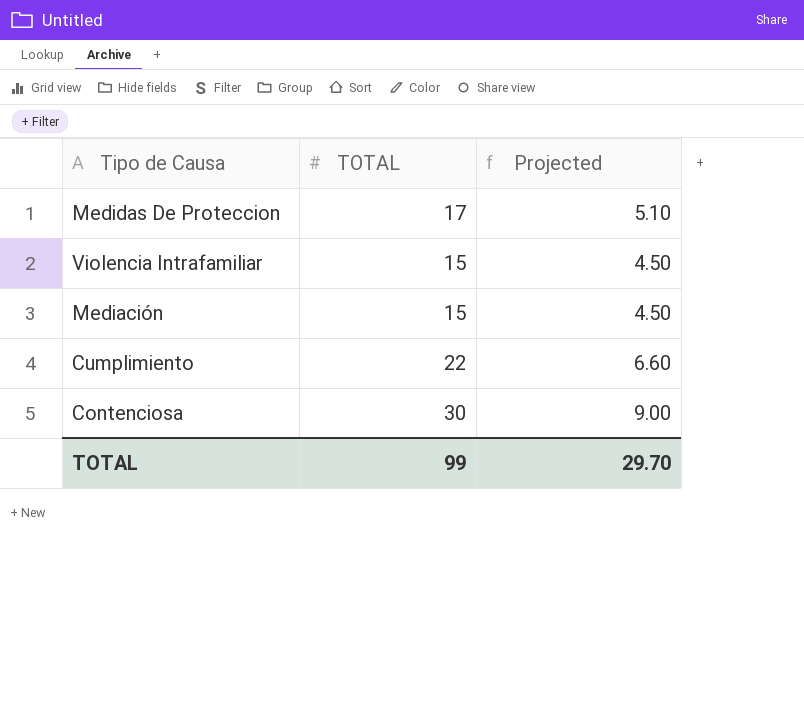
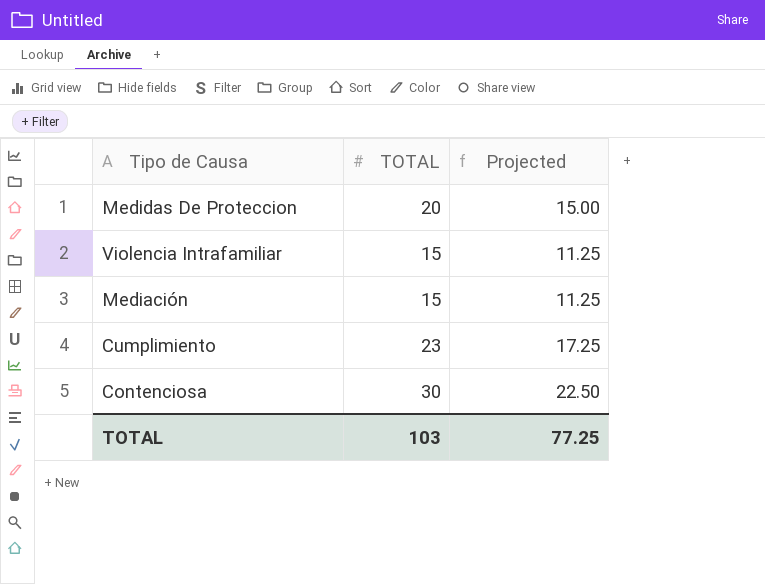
column Projected | formula: [TOTAL] * 0.3 -> [TOTAL] * 0.75
Medidas De Proteccion | TOTAL: 17 -> 20
Cumplimiento | TOTAL: 22 -> 23
TOTAL | TOTAL: 99 -> 103
TOTAL | Projected: 29.70 -> 77.25

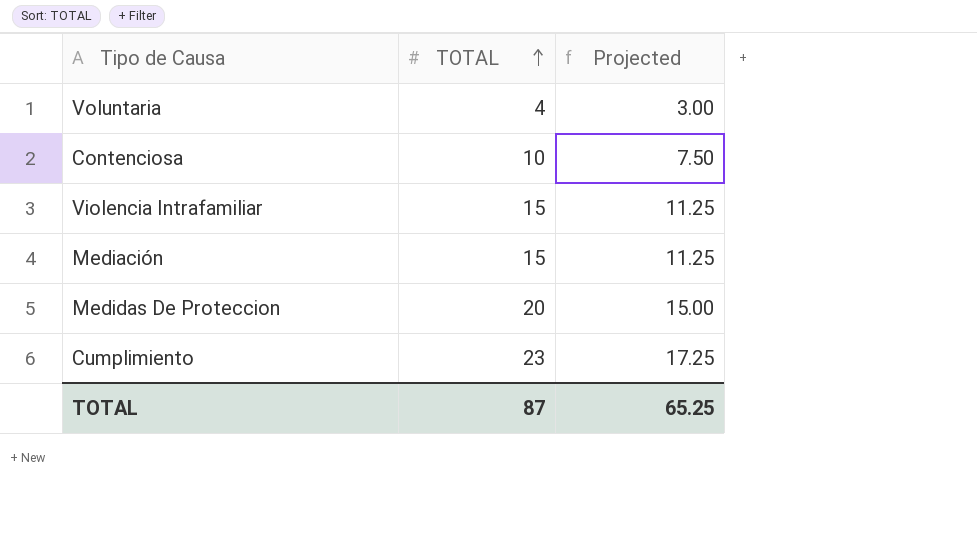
row order: none -> TOTAL ascending
row Voluntaria: none -> 4 | 3.00
Contenciosa | TOTAL: 30 -> 10
Contenciosa | Projected: 22.50 -> 7.50
TOTAL | TOTAL: 103 -> 87
TOTAL | Projected: 77.25 -> 65.25

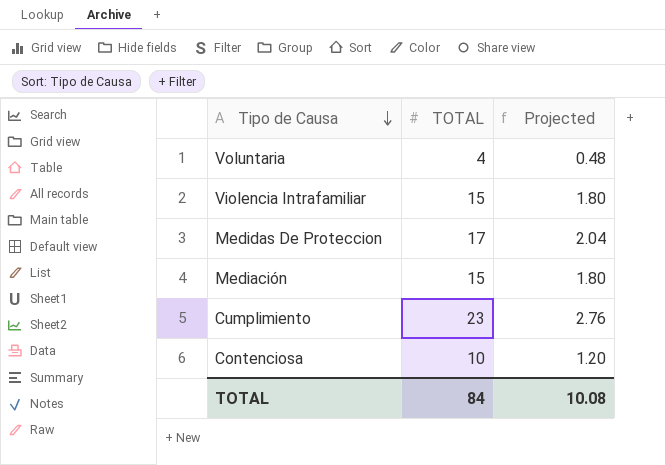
row order: TOTAL ascending -> Tipo de Causa descending
column Projected | formula: [TOTAL] * 0.75 -> [TOTAL] * 0.12
Medidas De Proteccion | TOTAL: 20 -> 17
TOTAL | TOTAL: 87 -> 84
TOTAL | Projected: 65.25 -> 10.08

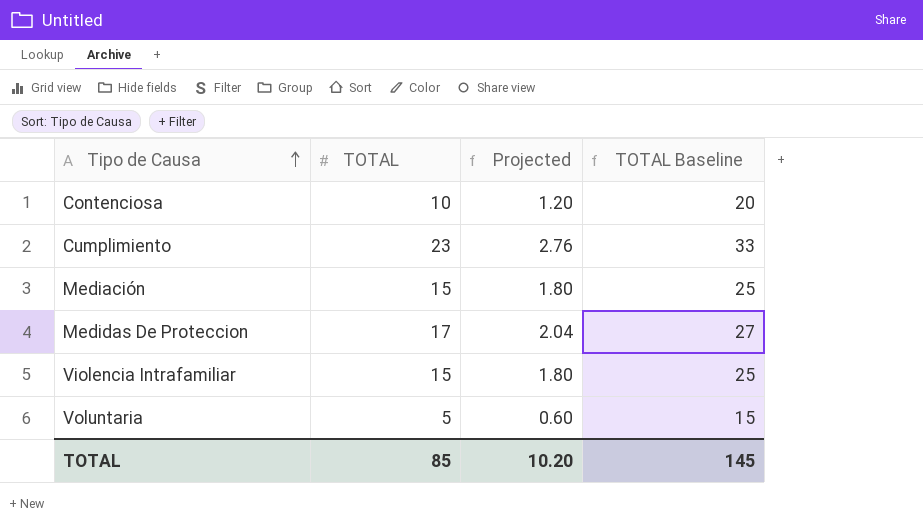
row order: Tipo de Causa descending -> Tipo de Causa ascending
column TOTAL Baseline | formula: none -> [TOTAL] + 10
Voluntaria | TOTAL: 4 -> 5
Voluntaria | Projected: 0.48 -> 0.60
TOTAL | TOTAL: 84 -> 85
TOTAL | Projected: 10.08 -> 10.20

